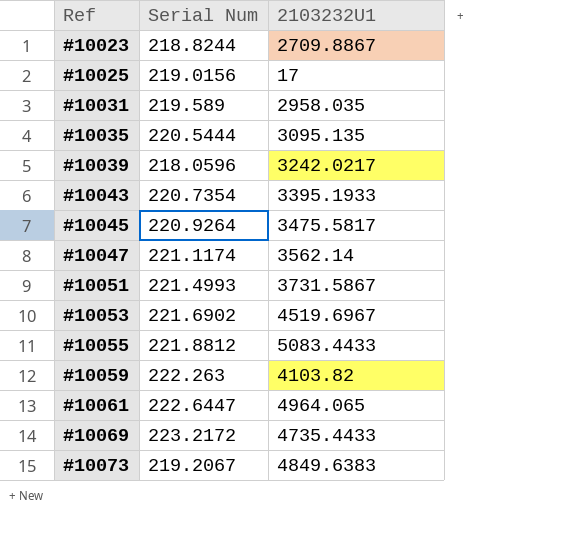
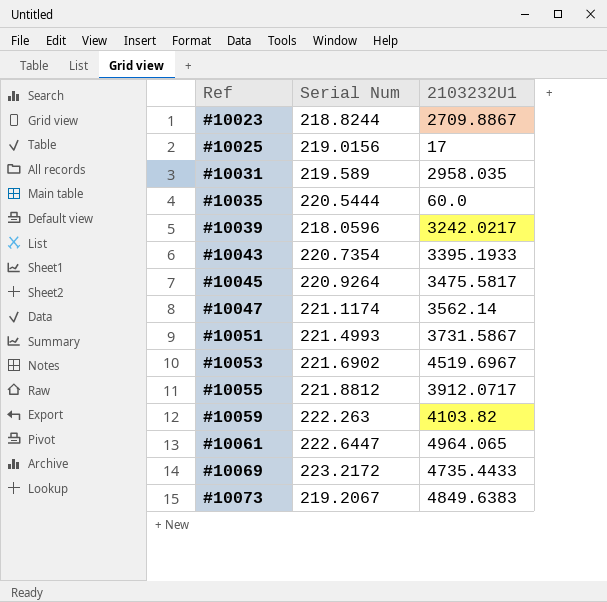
#10035 | 2103232U1: 3095.135 -> 60.0
#10055 | 2103232U1: 5083.4433 -> 3912.0717

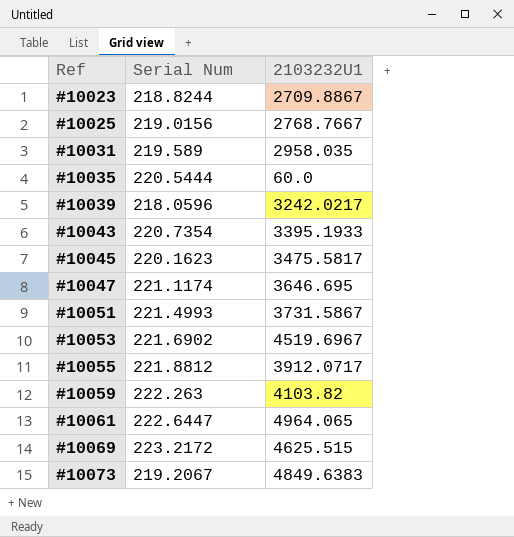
#10025 | 2103232U1: 17 -> 2768.7667
#10045 | Serial Num: 220.9264 -> 220.1623
#10047 | 2103232U1: 3562.14 -> 3646.695
#10069 | 2103232U1: 4735.4433 -> 4625.515

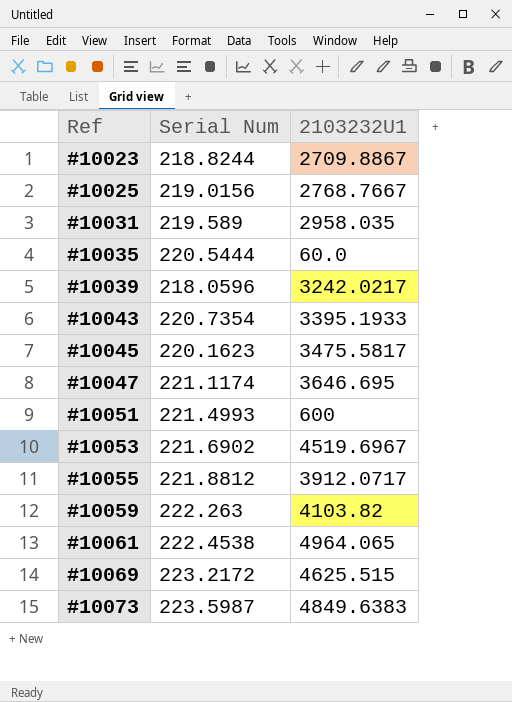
#10051 | 2103232U1: 3731.5867 -> 600
#10061 | Serial Num: 222.6447 -> 222.4538
#10073 | Serial Num: 219.2067 -> 223.5987

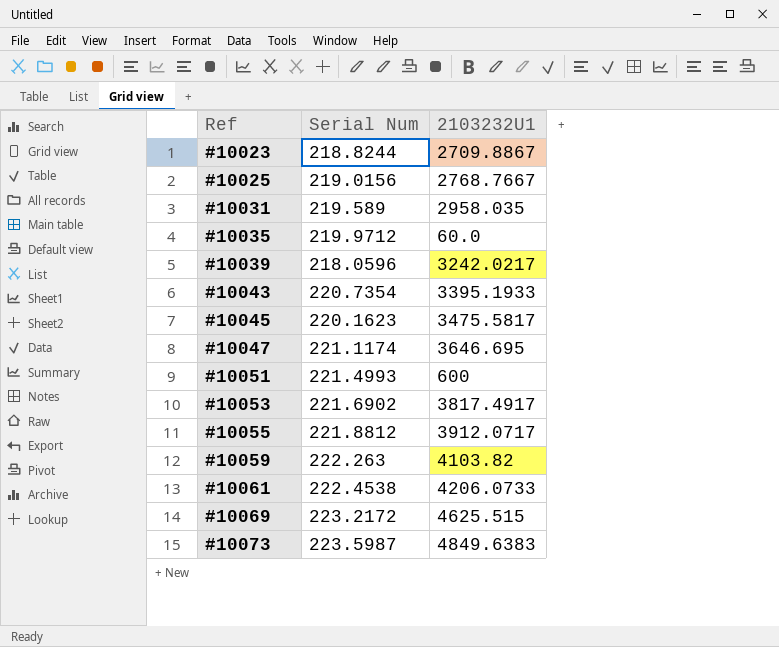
#10035 | Serial Num: 220.5444 -> 219.9712
#10053 | 2103232U1: 4519.6967 -> 3817.4917
#10061 | 2103232U1: 4964.065 -> 4206.0733

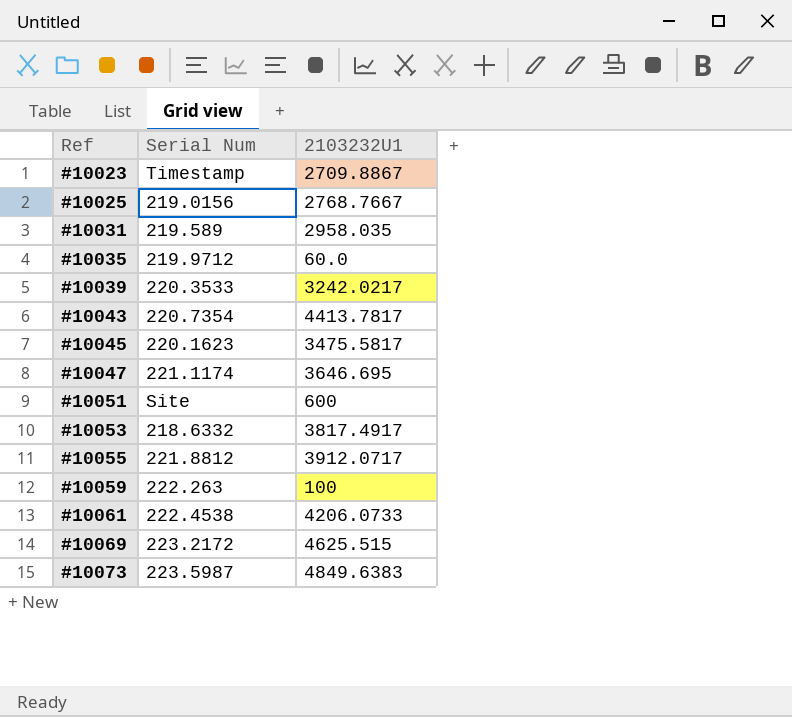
#10023 | Serial Num: 218.8244 -> Timestamp
#10039 | Serial Num: 218.0596 -> 220.3533
#10043 | 2103232U1: 3395.1933 -> 4413.7817
#10051 | Serial Num: 221.4993 -> Site
#10053 | Serial Num: 221.6902 -> 218.6332
#10059 | 2103232U1: 4103.82 -> 100

